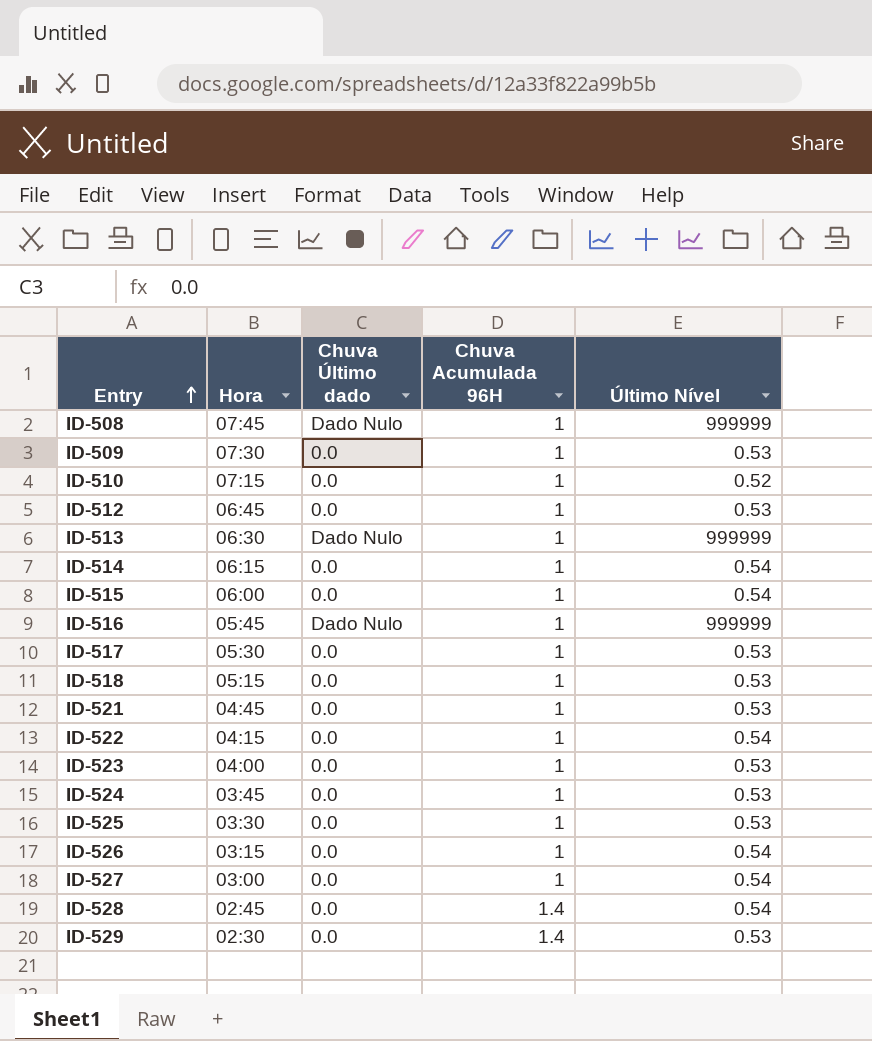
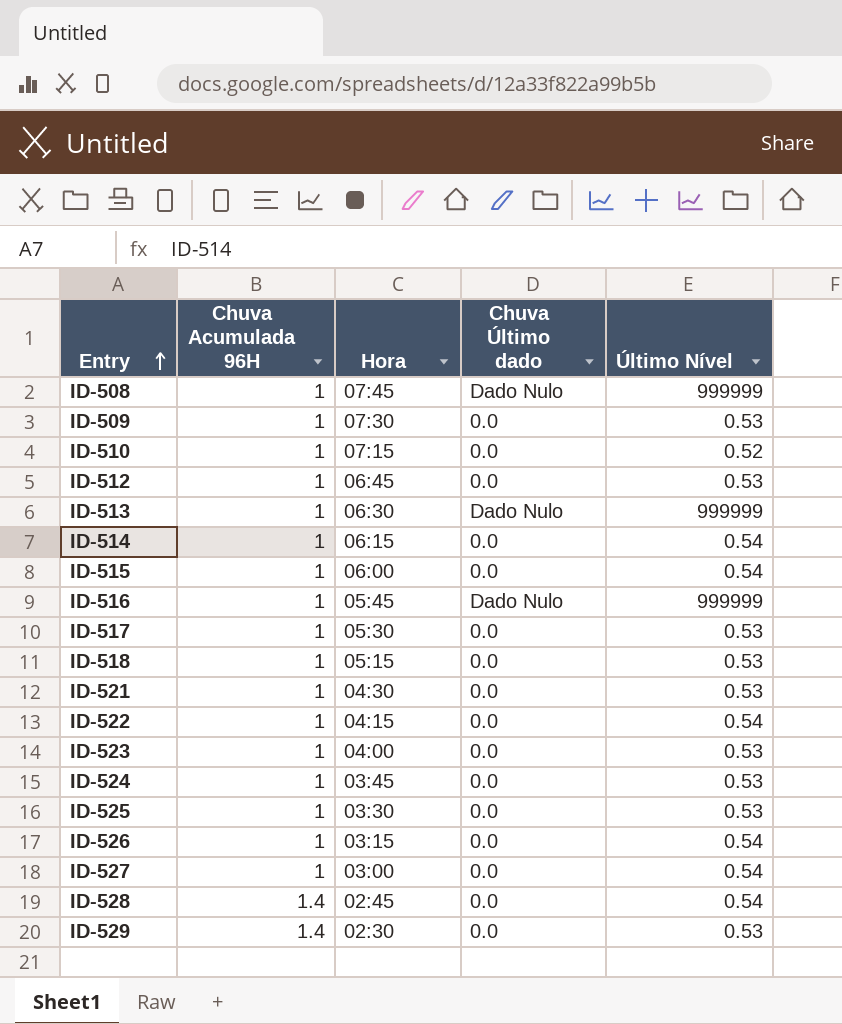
column Chuva Acumulada 96H | position: 4 -> 2
ID-521 | Hora: 04:45 -> 04:30

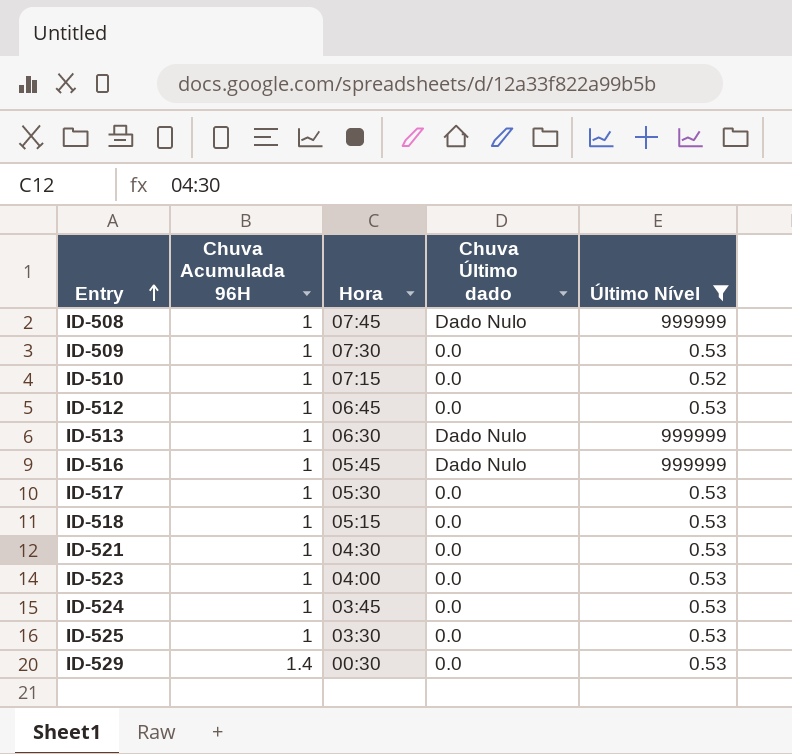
filter: none -> Último Nível != 0.54
ID-529 | Hora: 02:30 -> 00:30

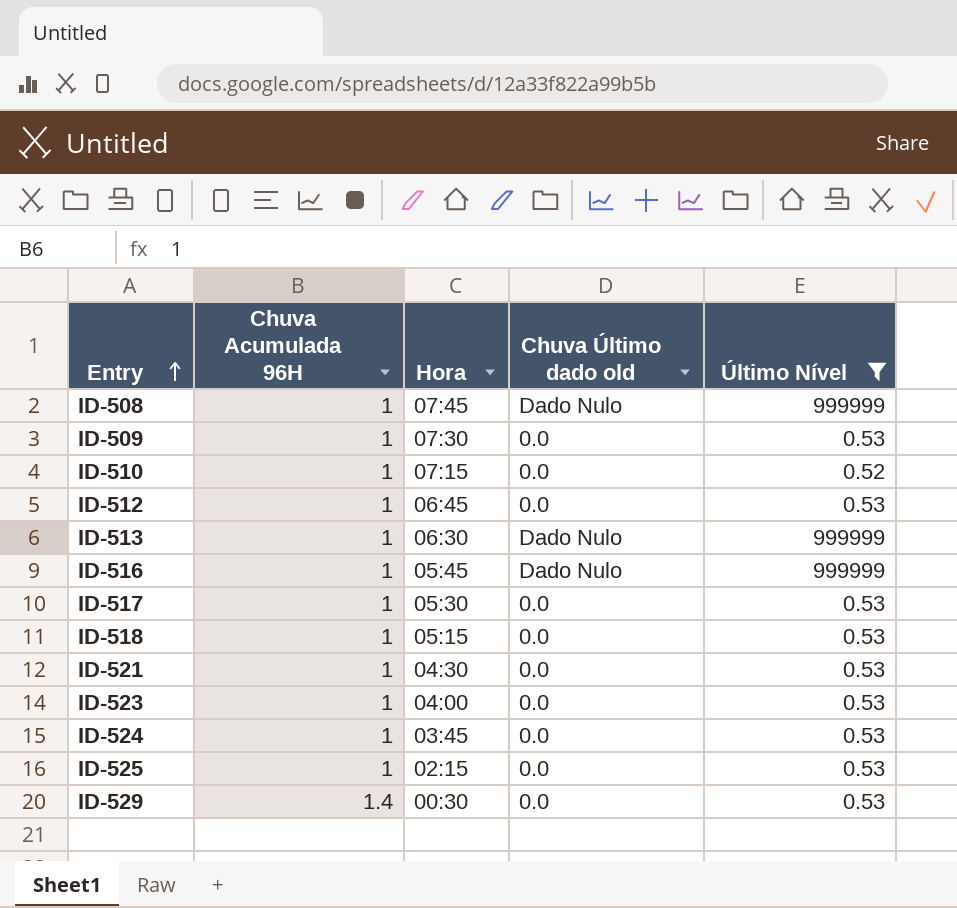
column name: Chuva Último dado -> Chuva Último dado old
ID-525 | Hora: 03:30 -> 02:15

